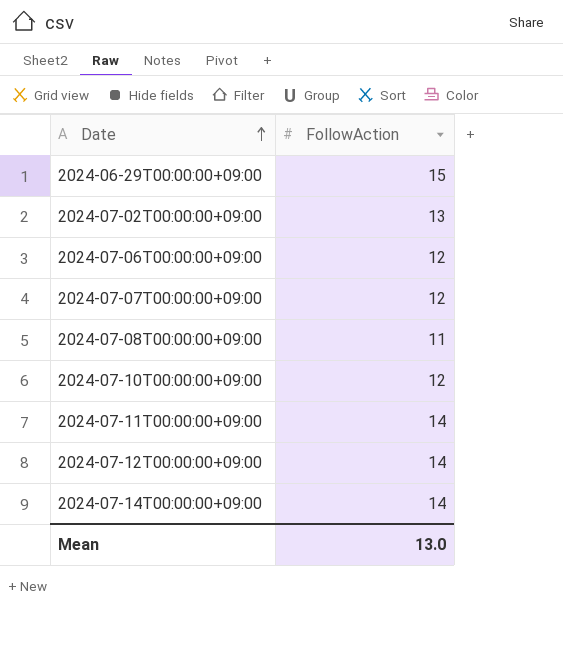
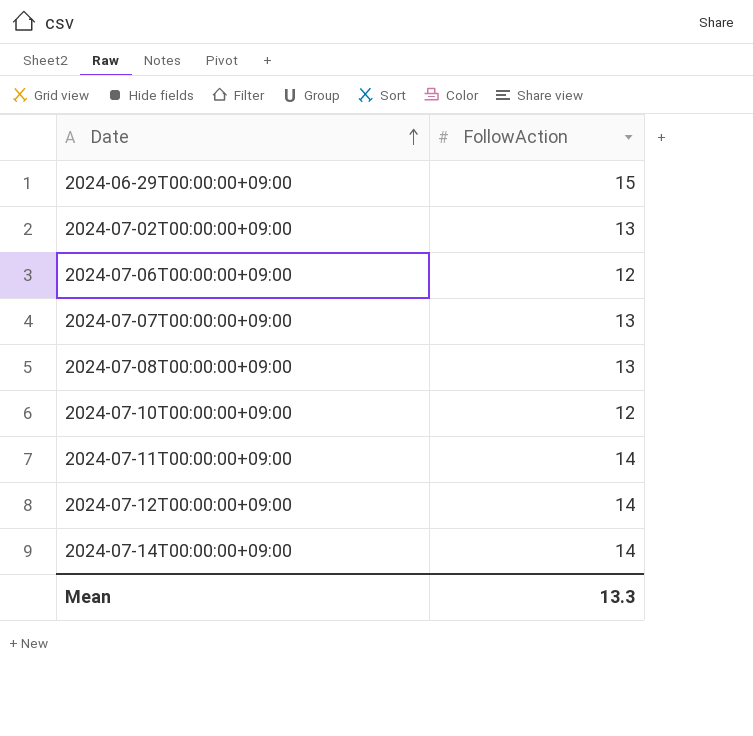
2024-07-07T00:00:00+09:00 | FollowAction: 12 -> 13
2024-07-08T00:00:00+09:00 | FollowAction: 11 -> 13
Mean | FollowAction: 13.0 -> 13.3

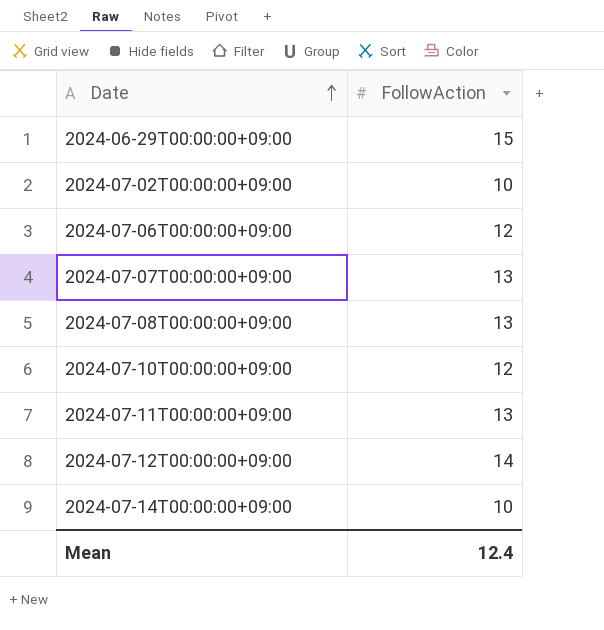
2024-07-02T00:00:00+09:00 | FollowAction: 13 -> 10
2024-07-11T00:00:00+09:00 | FollowAction: 14 -> 13
2024-07-14T00:00:00+09:00 | FollowAction: 14 -> 10
Mean | FollowAction: 13.3 -> 12.4

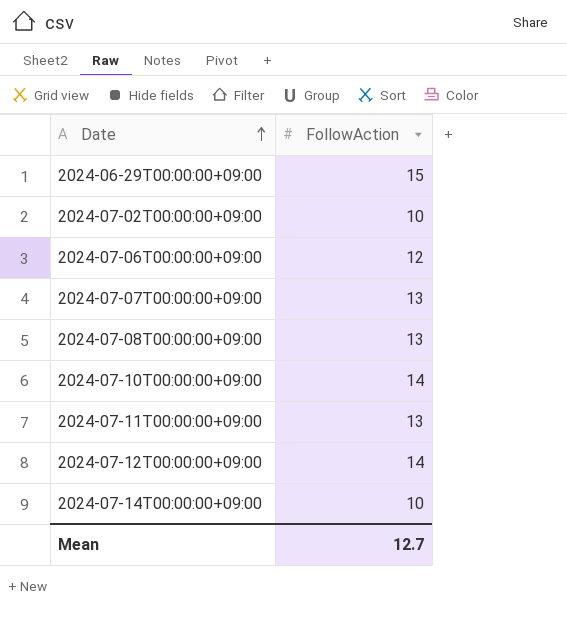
2024-07-10T00:00:00+09:00 | FollowAction: 12 -> 14
Mean | FollowAction: 12.4 -> 12.7

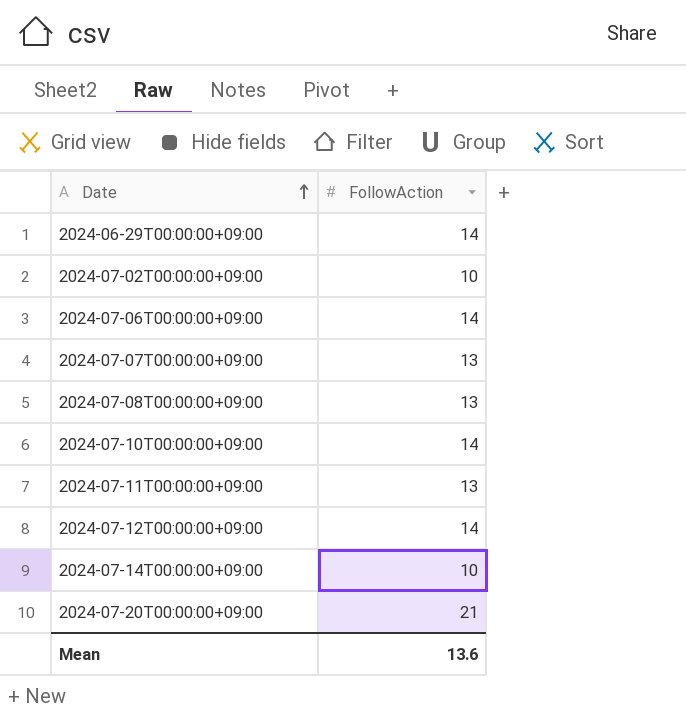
2024-06-29T00:00:00+09:00 | FollowAction: 15 -> 14
2024-07-06T00:00:00+09:00 | FollowAction: 12 -> 14
row 2024-07-20T00:00:00+09:00: none -> 21
Mean | FollowAction: 12.7 -> 13.6

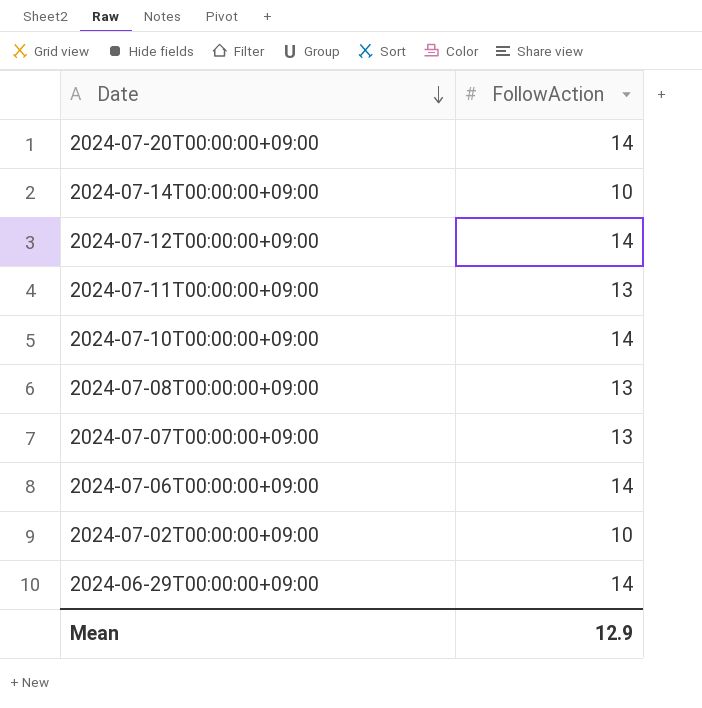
row order: Date ascending -> Date descending
2024-07-20T00:00:00+09:00 | FollowAction: 21 -> 14
Mean | FollowAction: 13.6 -> 12.9

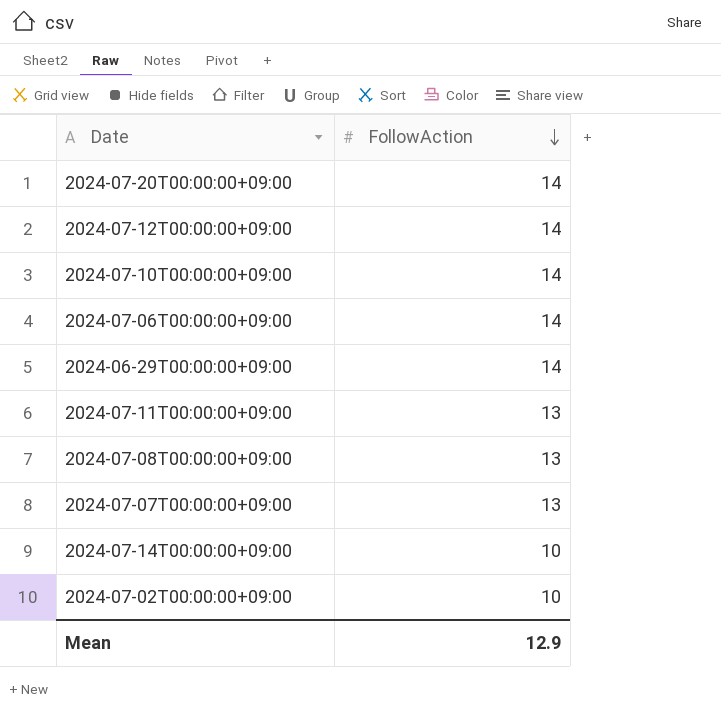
row order: Date descending -> FollowAction descending

